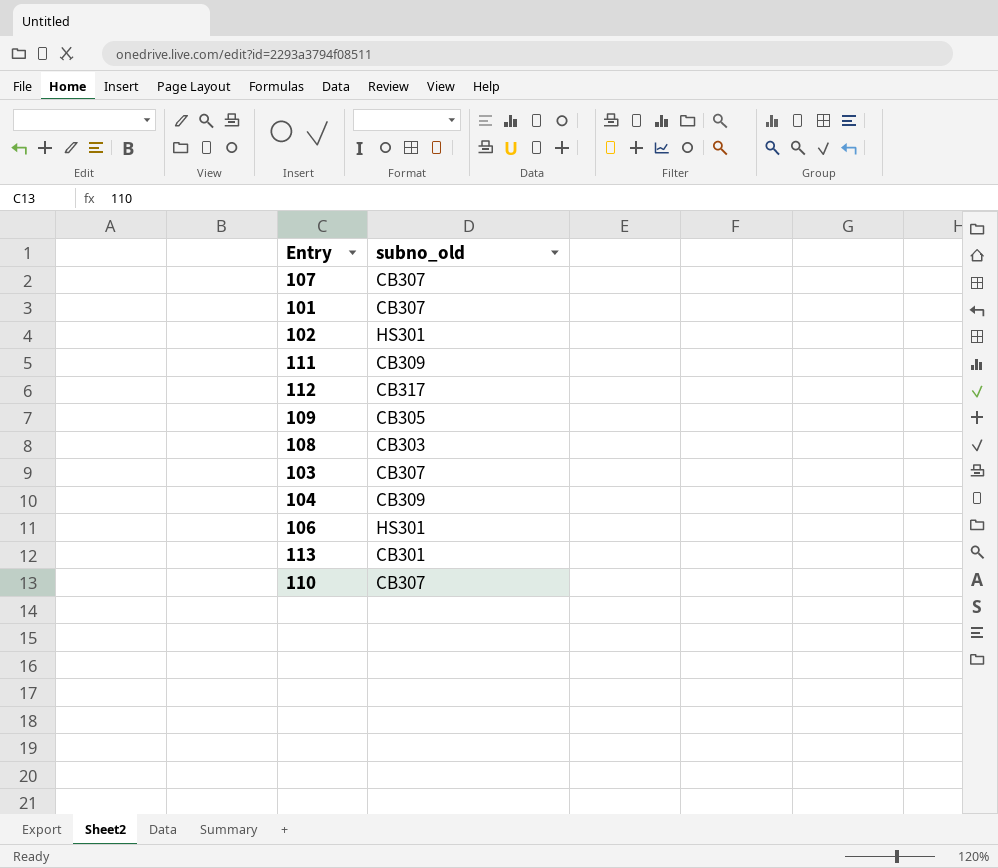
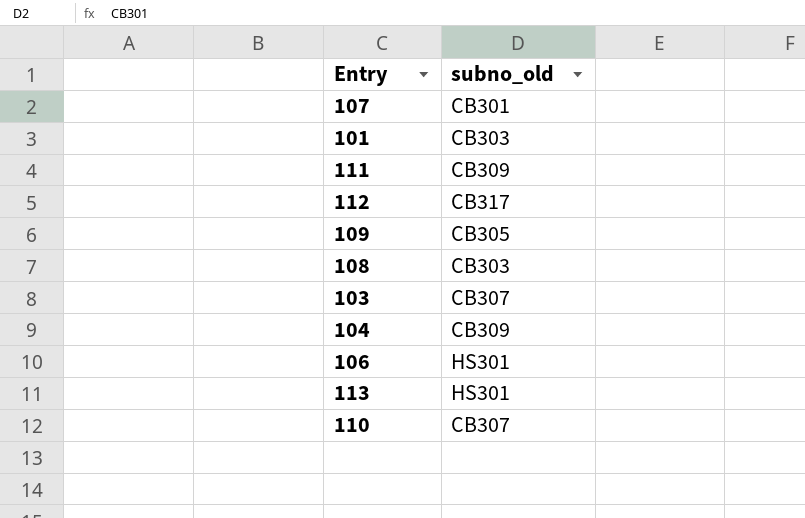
row 102: HS301 -> none
107 | subno_old: CB307 -> CB301
101 | subno_old: CB307 -> CB303
113 | subno_old: CB301 -> HS301

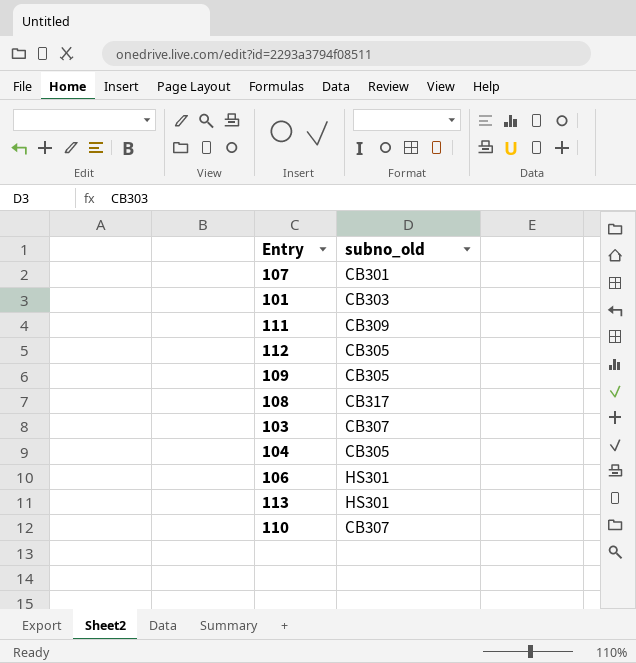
112 | subno_old: CB317 -> CB305
108 | subno_old: CB303 -> CB317
104 | subno_old: CB309 -> CB305

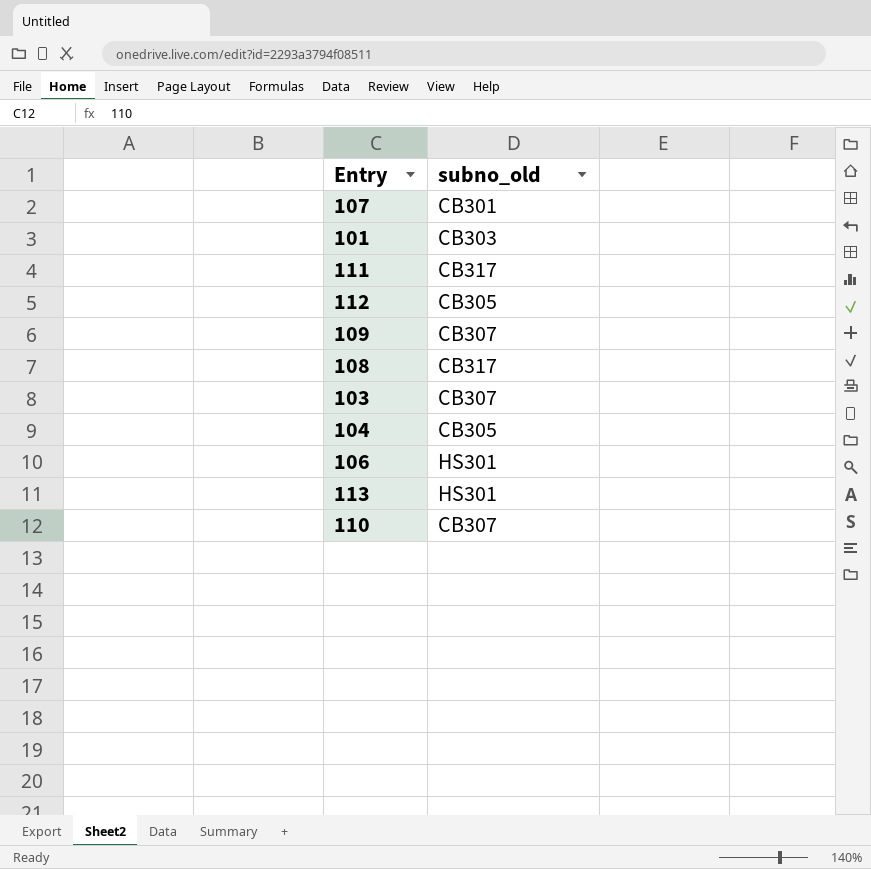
111 | subno_old: CB309 -> CB317
109 | subno_old: CB305 -> CB307

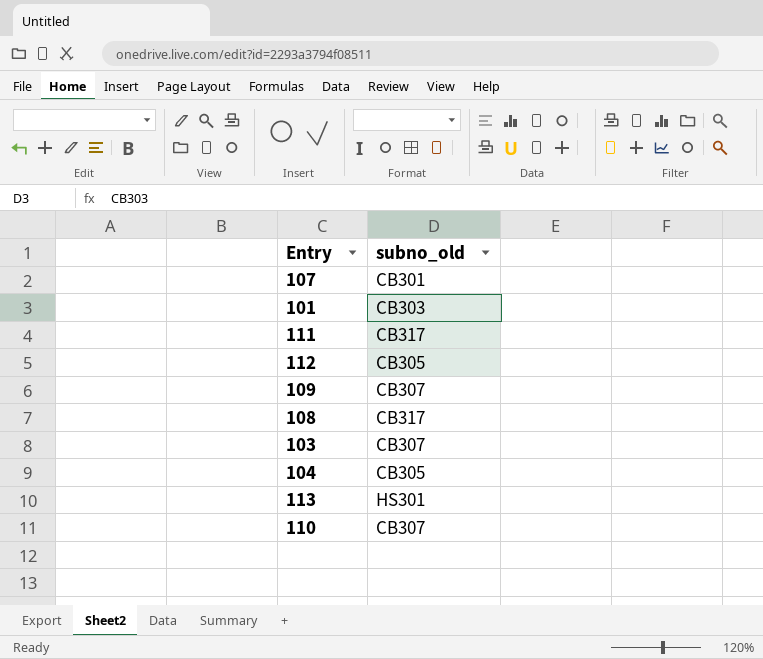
row 106: HS301 -> none

